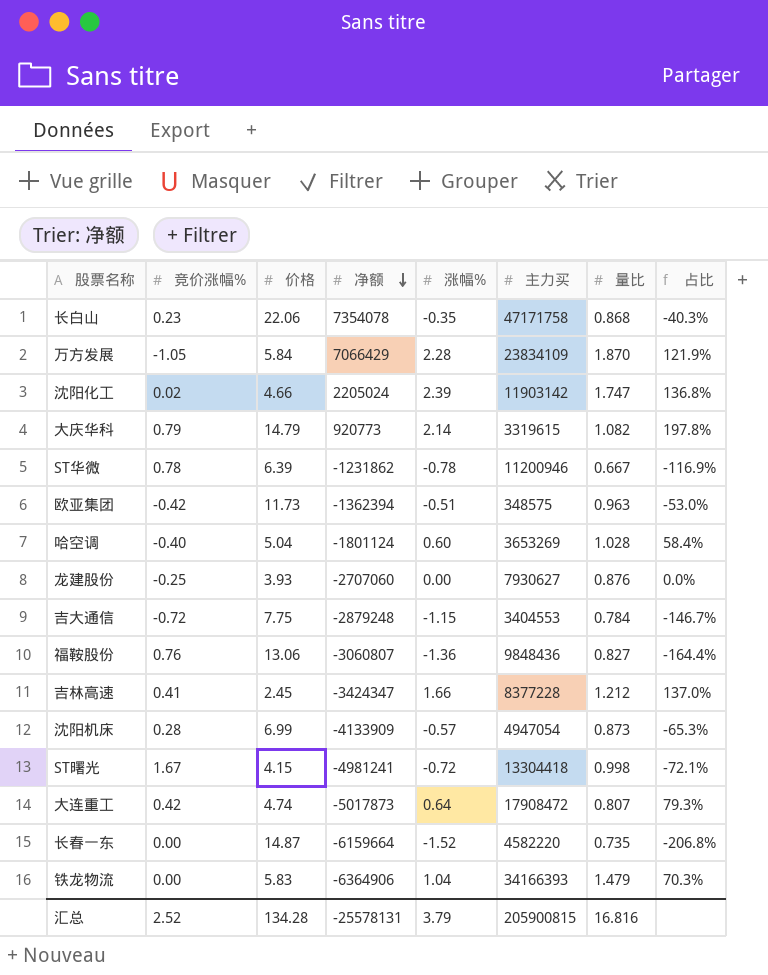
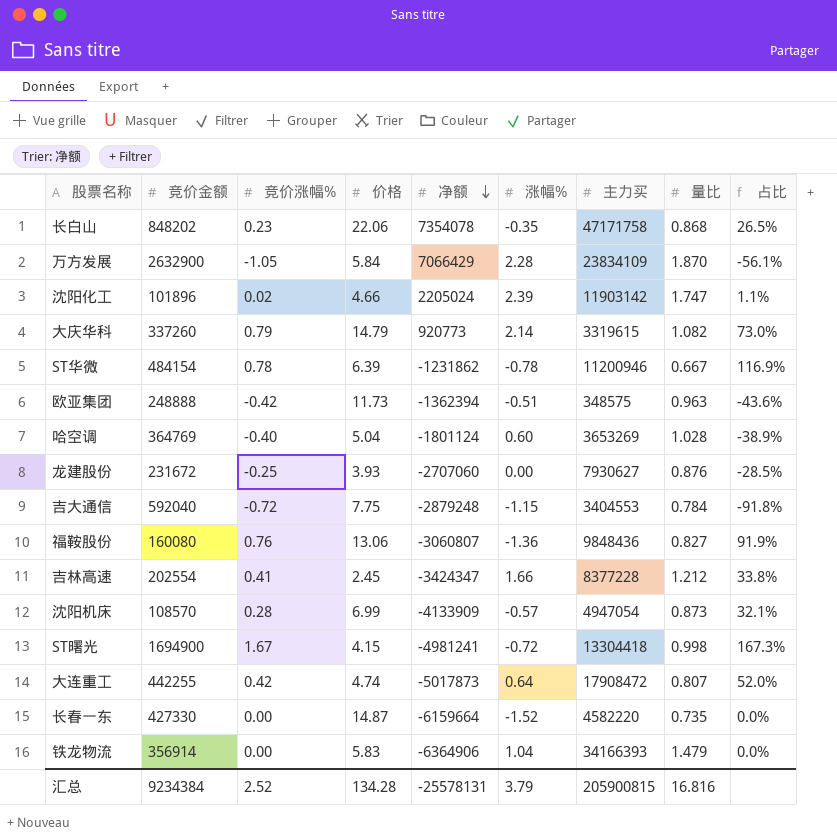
column 竞价金额 | position: none -> 2
column 占比 | formula: [涨幅%] / [量比] -> [竞价涨幅%] / [量比]

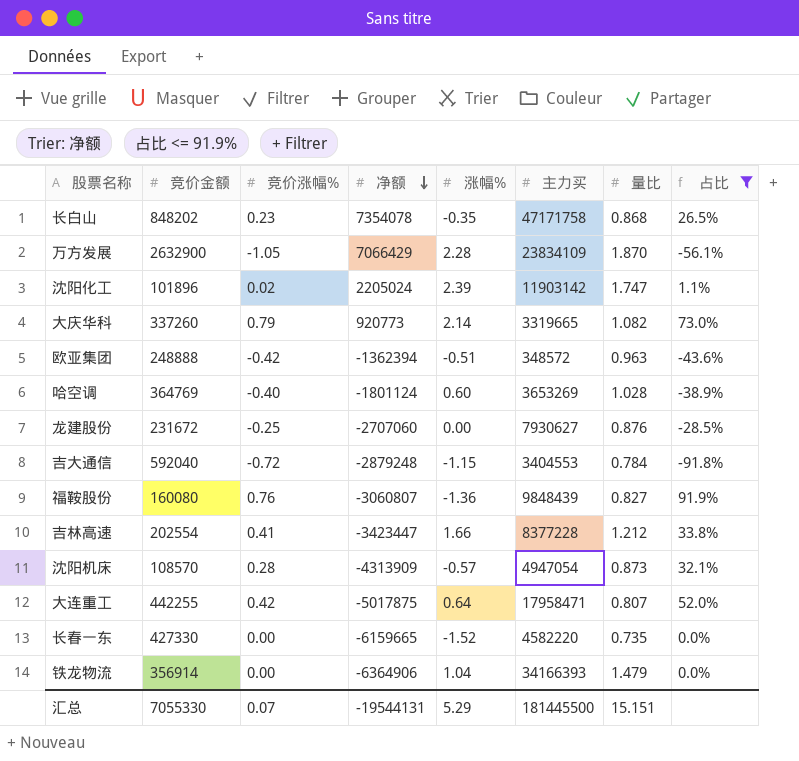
filter: none -> 占比 <= 91.9%
column 价格 | position: 4 -> none
大庆华科 | 主力买: 3319615 -> 3319665
欧亚集团 | 主力买: 348575 -> 348572
福鞍股份 | 主力买: 9848436 -> 9848439
吉林高速 | 净额: -3424347 -> -3423447
沈阳机床 | 净额: -4133909 -> -4313909
大连重工 | 净额: -5017873 -> -5017875
大连重工 | 主力买: 17908472 -> 17958471
长春一东 | 净额: -6159664 -> -6159665
汇总 | 竞价金额: 9234384 -> 7055330
汇总 | 竞价涨幅%: 2.52 -> 0.07
汇总 | 净额: -25578131 -> -19544131
汇总 | 涨幅%: 3.79 -> 5.29
汇总 | 主力买: 205900815 -> 181445500
汇总 | 量比: 16.816 -> 15.151

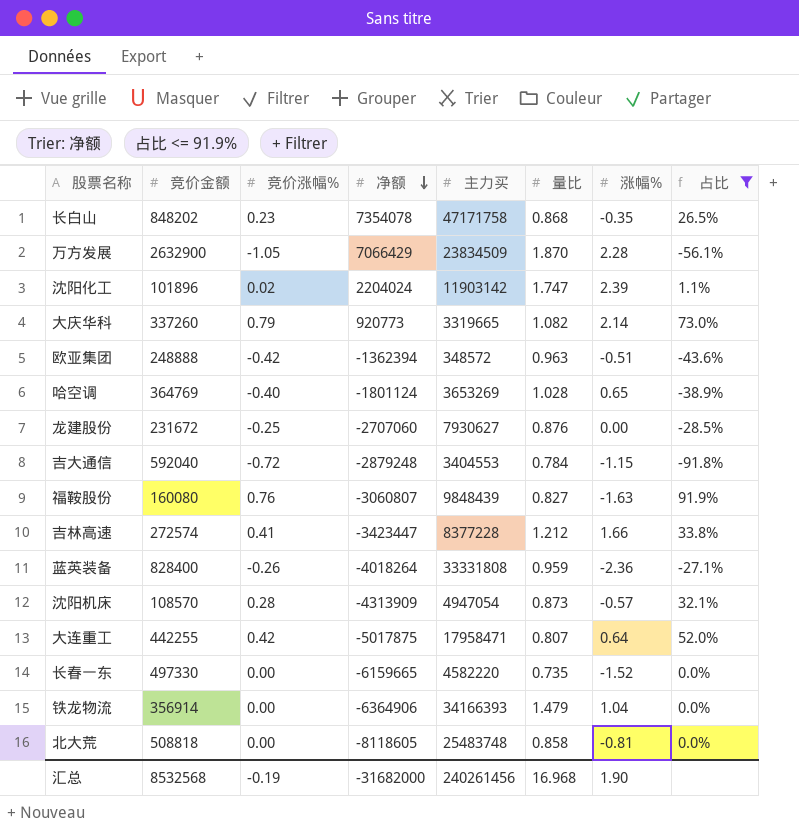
column 涨幅% | position: 5 -> 7
万方发展 | 主力买: 23834109 -> 23834509
沈阳化工 | 净额: 2205024 -> 2204024
哈空调 | 涨幅%: 0.60 -> 0.65
福鞍股份 | 涨幅%: -1.36 -> -1.63
吉林高速 | 竞价金额: 202554 -> 272574
row 蓝英装备: none -> 828400 | -0.26 | -4018264 | 33331808 | 0.959 | -2.36 | -27.1%
长春一东 | 竞价金额: 427330 -> 497330
row 北大荒: none -> 508818 | 0.00 | -8118605 | 25483748 | 0.858 | -0.81 | 0.0%
汇总 | 竞价金额: 7055330 -> 8532568
汇总 | 竞价涨幅%: 0.07 -> -0.19
汇总 | 净额: -19544131 -> -31682000
汇总 | 主力买: 181445500 -> 240261456
汇总 | 量比: 15.151 -> 16.968
汇总 | 涨幅%: 5.29 -> 1.90

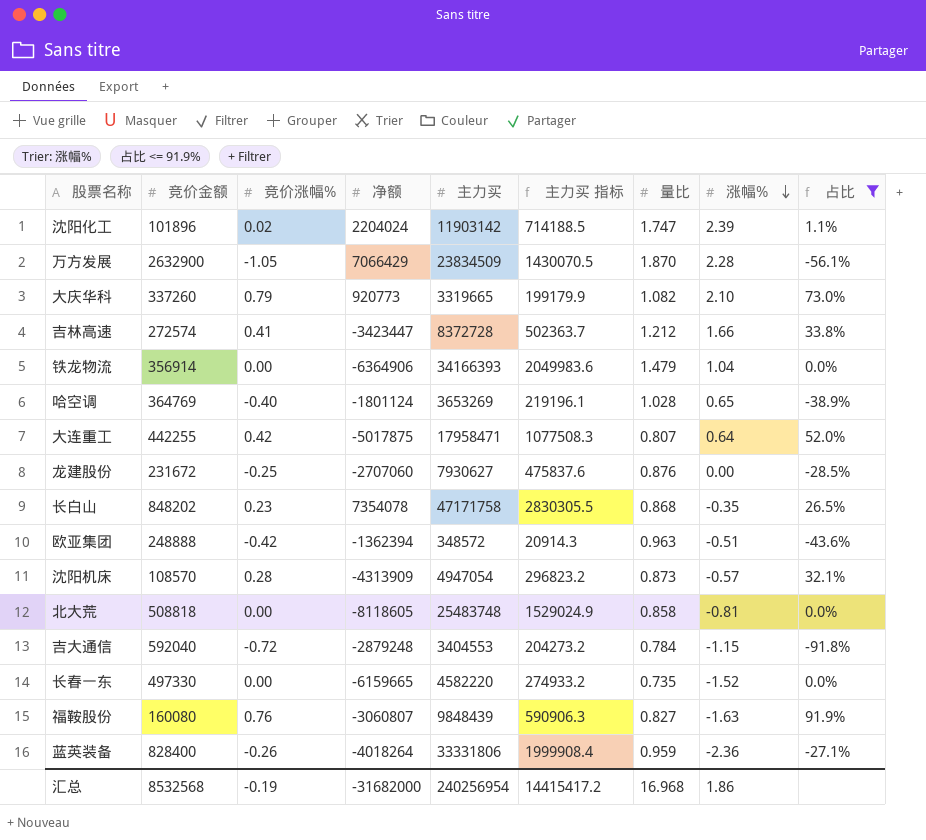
row order: 净额 descending -> 涨幅% descending
column 主力买 指标 | formula: none -> [主力买] * 0.06
大庆华科 | 涨幅%: 2.14 -> 2.10
吉林高速 | 主力买: 8377228 -> 8372728
蓝英装备 | 主力买: 33331808 -> 33331806
汇总 | 主力买: 240261456 -> 240256954
汇总 | 涨幅%: 1.90 -> 1.86

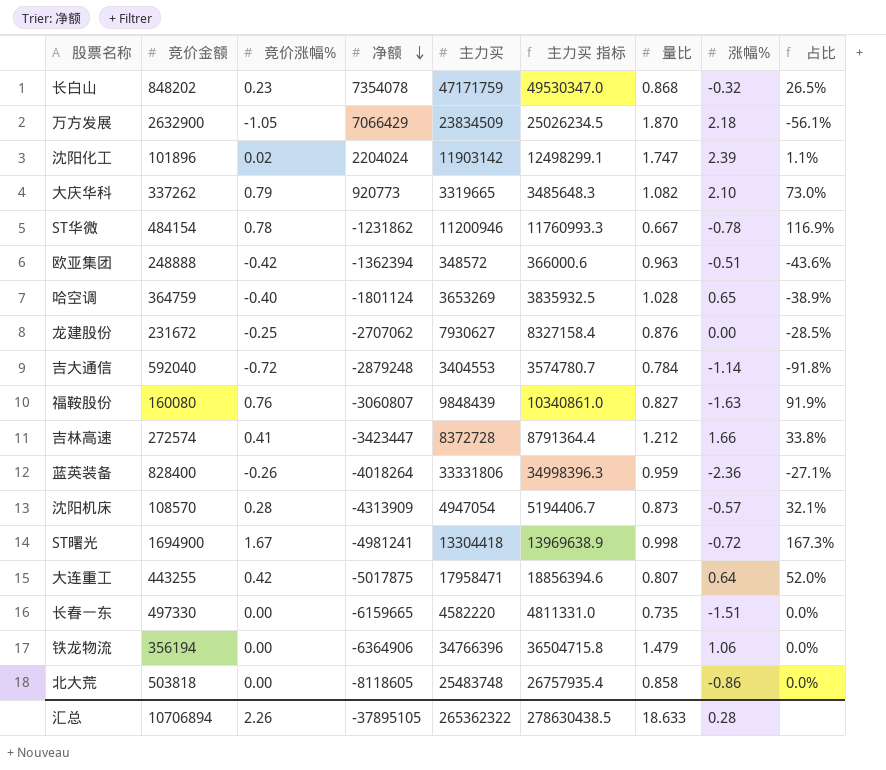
filter: 占比 <= 91.9% -> none
row order: 涨幅% descending -> 净额 descending
column 主力买 指标 | formula: [主力买] * 0.06 -> [主力买] * 1.05
长白山 | 主力买: 47171758 -> 47171759
长白山 | 涨幅%: -0.35 -> -0.32
万方发展 | 涨幅%: 2.28 -> 2.18
大庆华科 | 竞价金额: 337260 -> 337262
哈空调 | 竞价金额: 364769 -> 364759
龙建股份 | 净额: -2707060 -> -2707062
吉大通信 | 涨幅%: -1.15 -> -1.14
大连重工 | 竞价金额: 442255 -> 443255
长春一东 | 涨幅%: -1.52 -> -1.51
铁龙物流 | 竞价金额: 356914 -> 356194
铁龙物流 | 主力买: 34166393 -> 34766396
铁龙物流 | 涨幅%: 1.04 -> 1.06
北大荒 | 竞价金额: 508818 -> 503818
北大荒 | 涨幅%: -0.81 -> -0.86
汇总 | 竞价金额: 8532568 -> 10706894
汇总 | 竞价涨幅%: -0.19 -> 2.26
汇总 | 净额: -31682000 -> -37895105
汇总 | 主力买: 240256954 -> 265362322
汇总 | 主力买 指标: 14415417.2 -> 278630438.5
汇总 | 量比: 16.968 -> 18.633
汇总 | 涨幅%: 1.86 -> 0.28

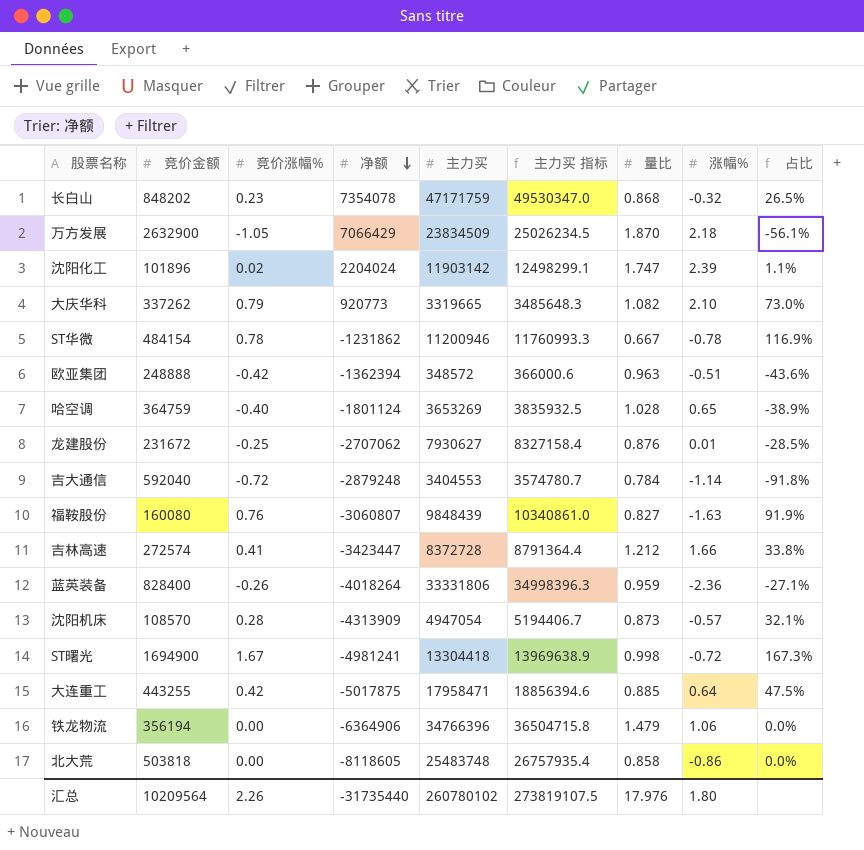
row 长春一东: 497330 | 0.00 | -6159665 | 4582220 | 4811331.0 | 0.735 | -1.51 | 0.0% -> none
龙建股份 | 涨幅%: 0.00 -> 0.01
大连重工 | 量比: 0.807 -> 0.885
大连重工 | 占比: 52.0% -> 47.5%
汇总 | 竞价金额: 10706894 -> 10209564
汇总 | 净额: -37895105 -> -31735440
汇总 | 主力买: 265362322 -> 260780102
汇总 | 主力买 指标: 278630438.5 -> 273819107.5
汇总 | 量比: 18.633 -> 17.976
汇总 | 涨幅%: 0.28 -> 1.80

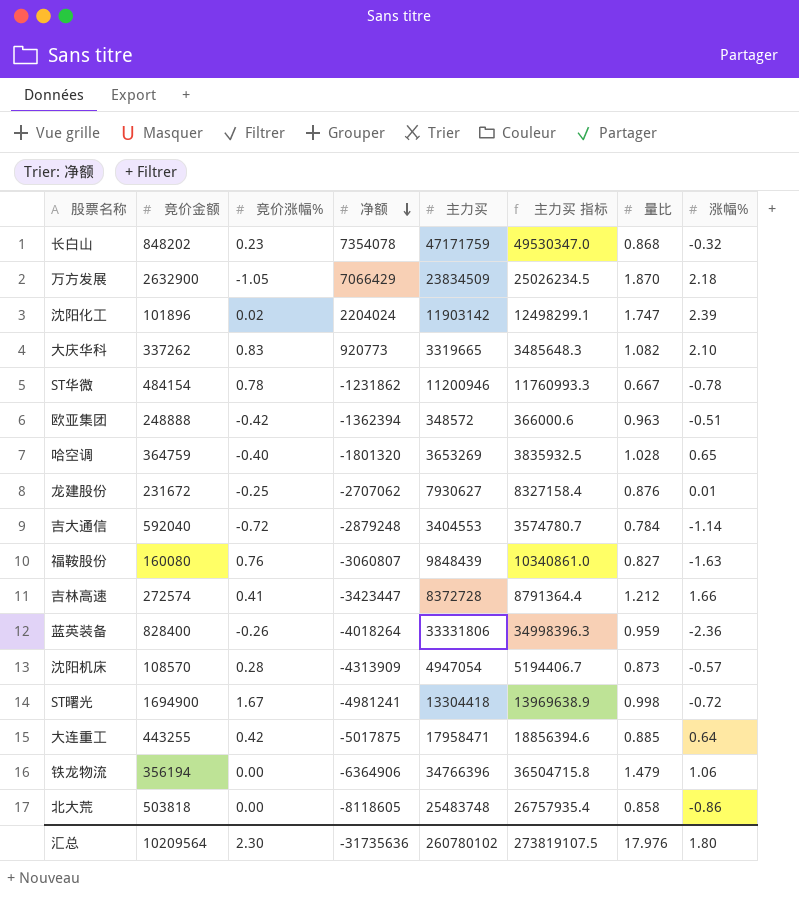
column 占比 | formula: [竞价涨幅%] / [量比] -> none
大庆华科 | 竞价涨幅%: 0.79 -> 0.83
哈空调 | 净额: -1801124 -> -1801320
汇总 | 竞价涨幅%: 2.26 -> 2.30
汇总 | 净额: -31735440 -> -31735636

